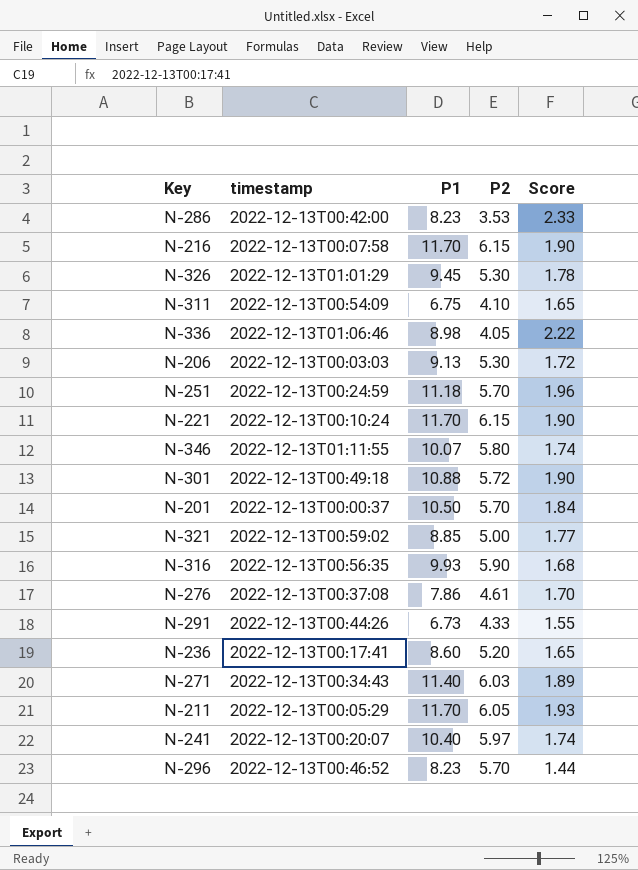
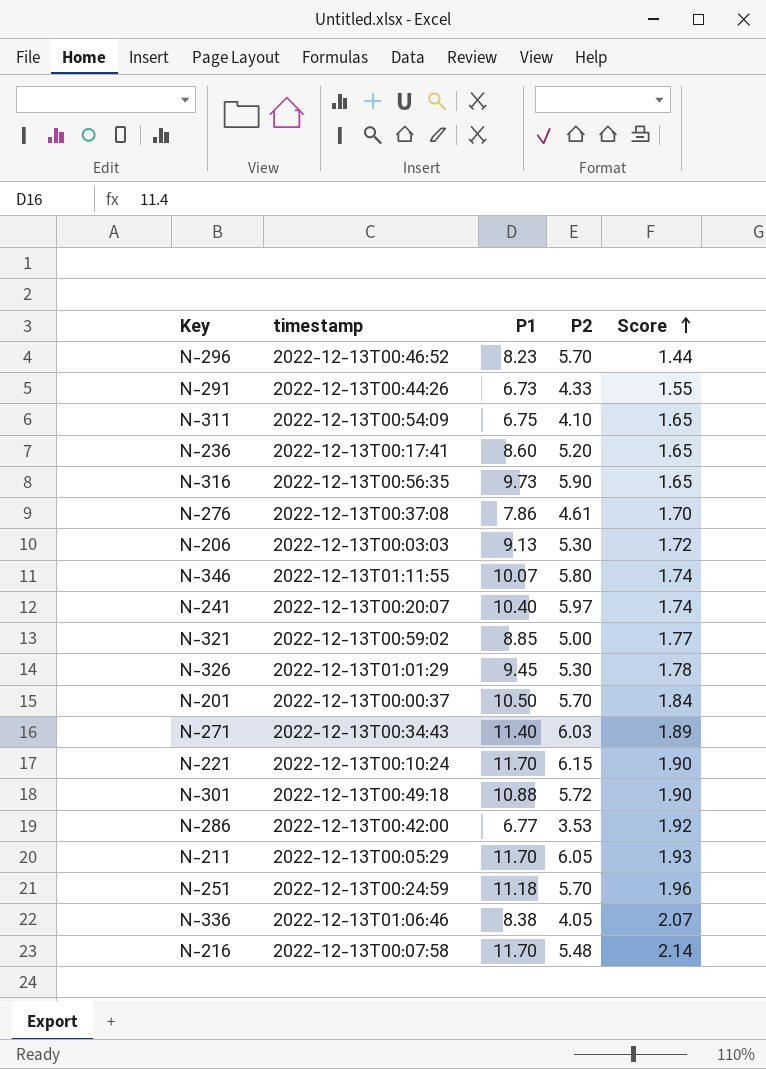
row order: none -> Score ascending
N-316 | P1: 9.93 -> 9.73
N-316 | Score: 1.68 -> 1.65
N-286 | P1: 8.23 -> 6.77
N-286 | Score: 2.33 -> 1.92
N-336 | P1: 8.98 -> 8.38
N-336 | Score: 2.22 -> 2.07
N-216 | P2: 6.15 -> 5.48
N-216 | Score: 1.90 -> 2.14

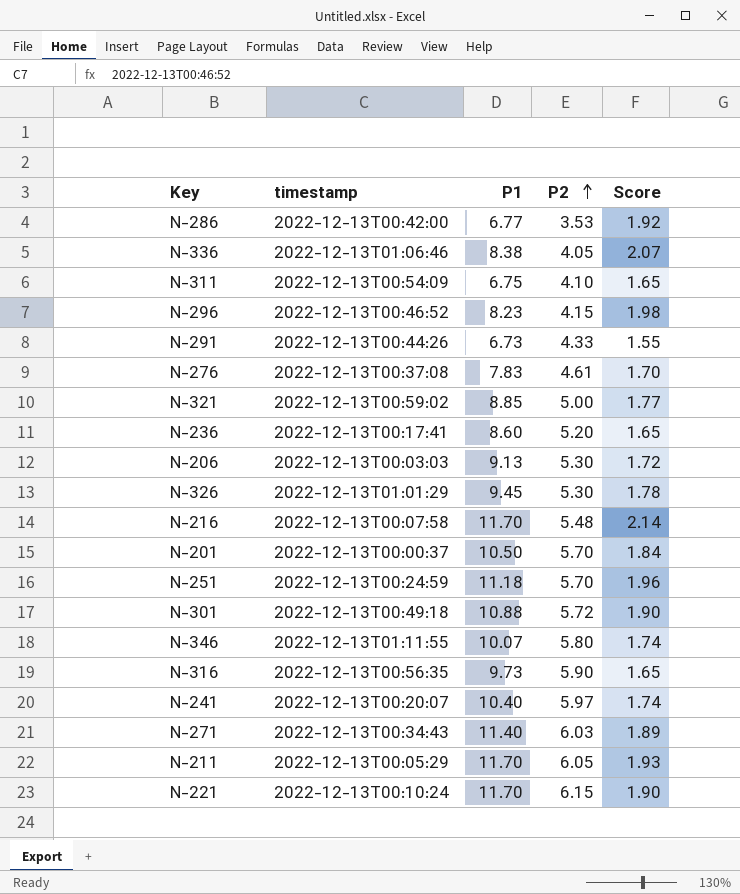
row order: Score ascending -> P2 ascending
N-296 | P2: 5.70 -> 4.15
N-296 | Score: 1.44 -> 1.98
N-276 | P1: 7.86 -> 7.83

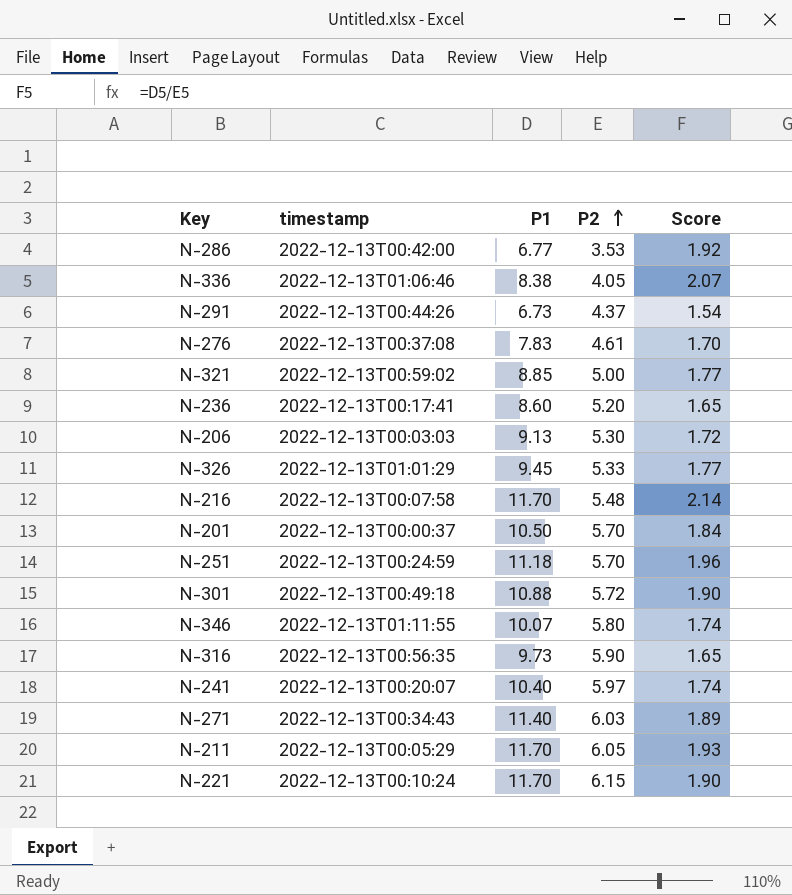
row N-311: 2022-12-13T00:54:09 | 6.75 | 4.10 | 1.65 -> none
row N-296: 2022-12-13T00:46:52 | 8.23 | 4.15 | 1.98 -> none
N-291 | P2: 4.33 -> 4.37
N-291 | Score: 1.55 -> 1.54
N-326 | P2: 5.30 -> 5.33
N-326 | Score: 1.78 -> 1.77

